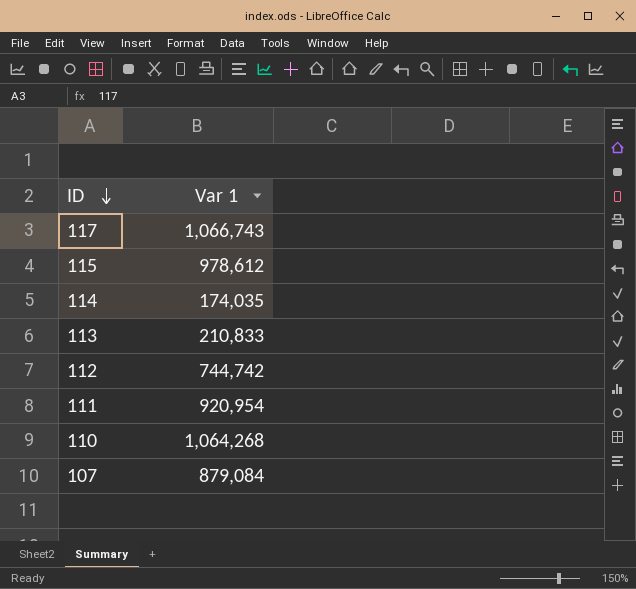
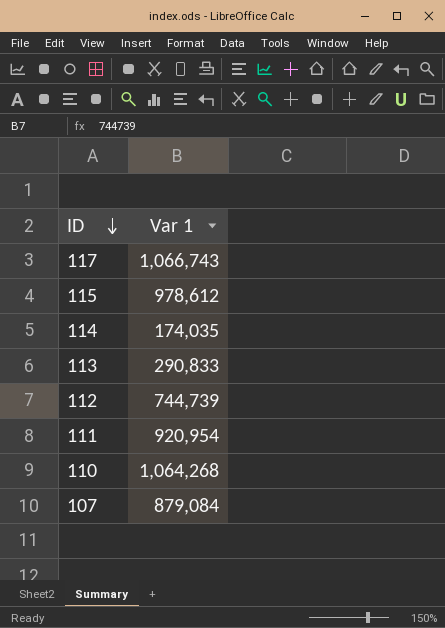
113 | Var 1: 210,833 -> 290,833
112 | Var 1: 744,742 -> 744,739

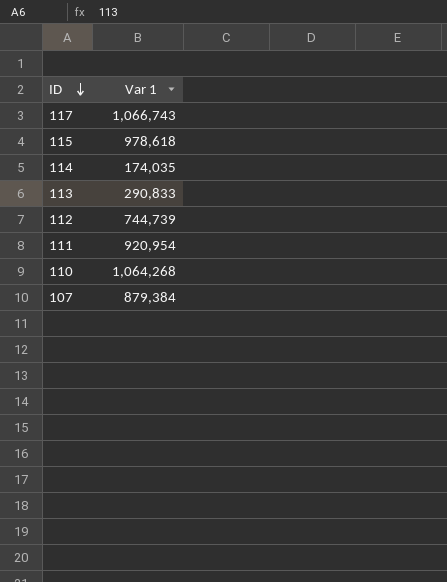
115 | Var 1: 978,612 -> 978,618
107 | Var 1: 879,084 -> 879,384

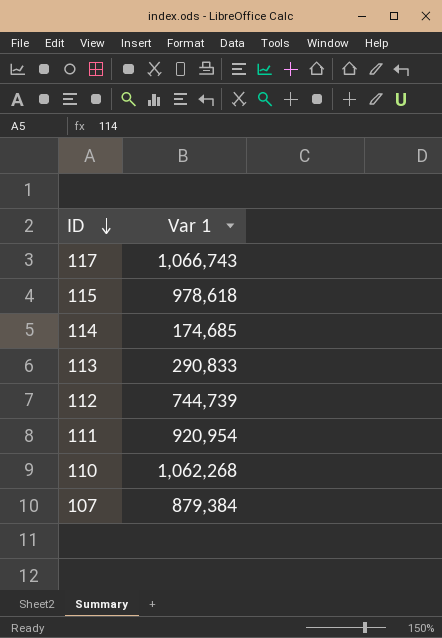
114 | Var 1: 174,035 -> 174,685
110 | Var 1: 1,064,268 -> 1,062,268

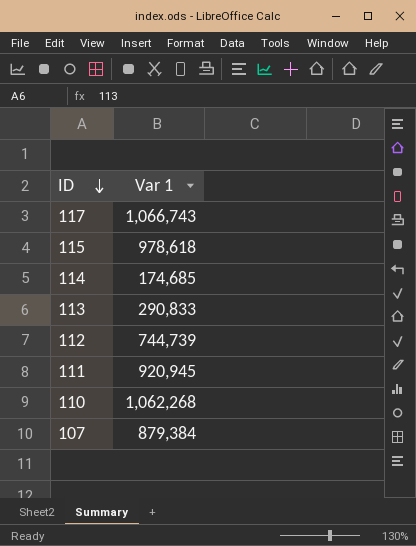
111 | Var 1: 920,954 -> 920,945

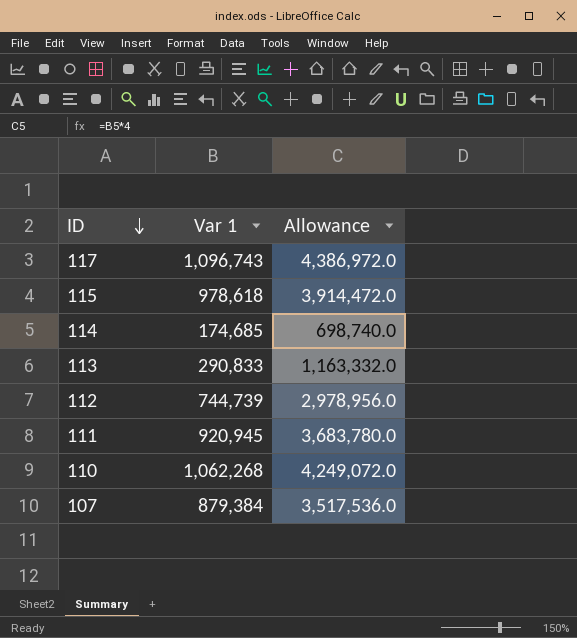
column Allowance | formula: none -> [Var 1] * 4
117 | Var 1: 1,066,743 -> 1,096,743

